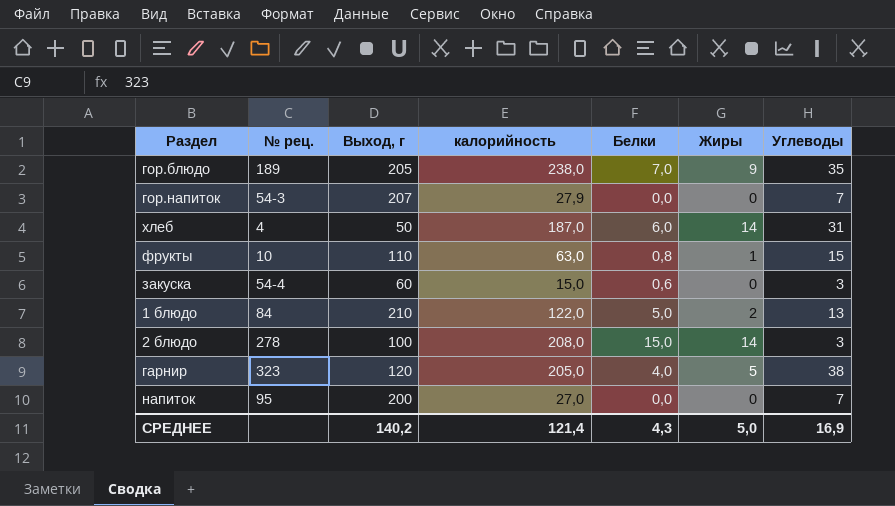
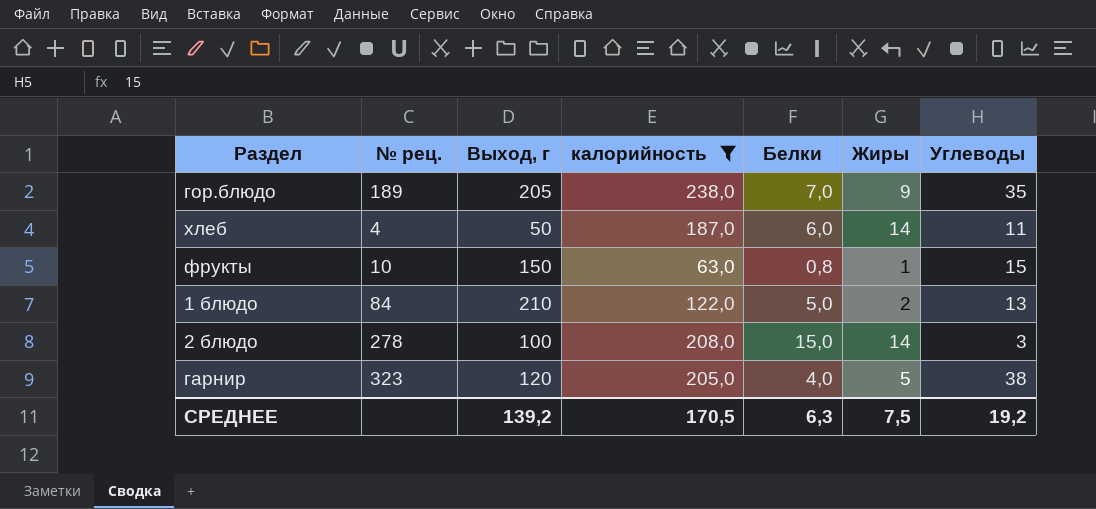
filter: none -> калорийность >= 63,0
хлеб | Углеводы: 31 -> 11
фрукты | Выход, г: 110 -> 150
СРЕДНЕЕ | Выход, г: 140,2 -> 139,2
СРЕДНЕЕ | калорийность: 121,4 -> 170,5
СРЕДНЕЕ | Белки: 4,3 -> 6,3
СРЕДНЕЕ | Жиры: 5,0 -> 7,5
СРЕДНЕЕ | Углеводы: 16,9 -> 19,2

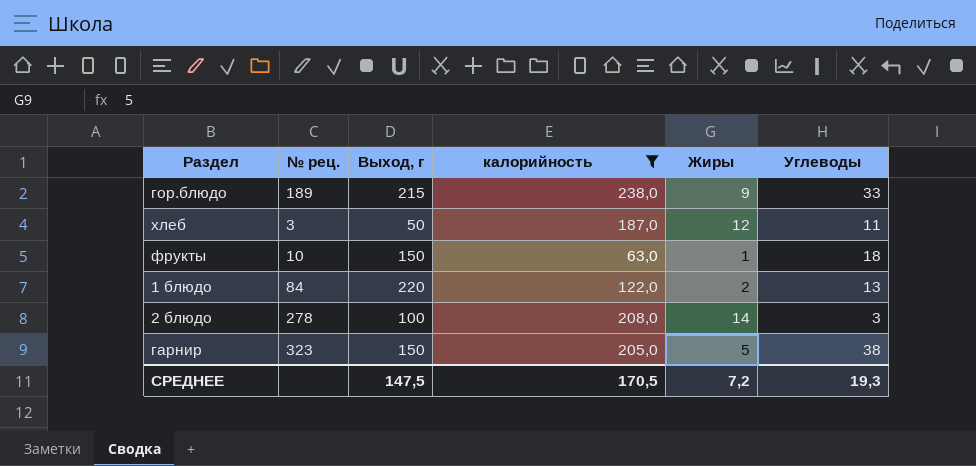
column Белки | position: 5 -> none
гор.блюдо | Выход, г: 205 -> 215
гор.блюдо | Углеводы: 35 -> 33
хлеб | № рец.: 4 -> 3
хлеб | Жиры: 14 -> 12
фрукты | Углеводы: 15 -> 18
1 блюдо | Выход, г: 210 -> 220
гарнир | Выход, г: 120 -> 150
СРЕДНЕЕ | Выход, г: 139,2 -> 147,5
СРЕДНЕЕ | Жиры: 7,5 -> 7,2
СРЕДНЕЕ | Углеводы: 19,2 -> 19,3

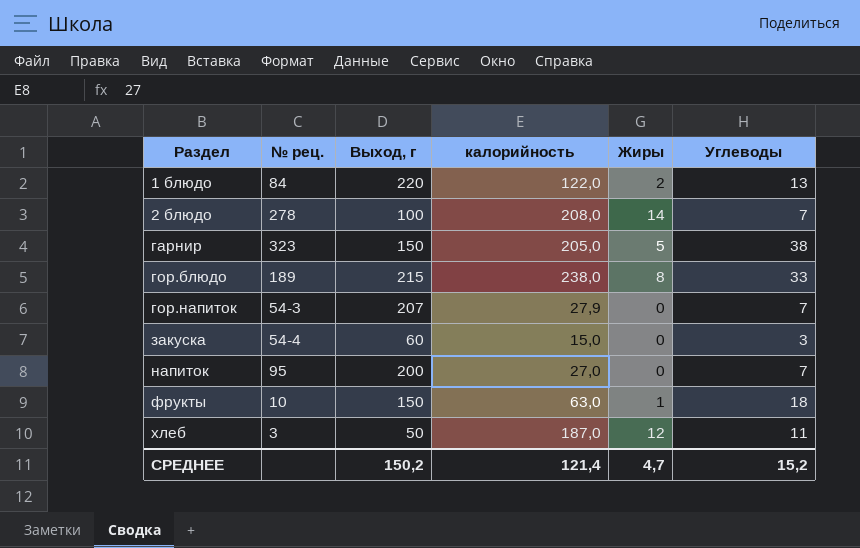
filter: калорийность >= 63,0 -> none
row order: none -> Раздел ascending
2 блюдо | Углеводы: 3 -> 7
гор.блюдо | Жиры: 9 -> 8
СРЕДНЕЕ | Выход, г: 147,5 -> 150,2
СРЕДНЕЕ | калорийность: 170,5 -> 121,4
СРЕДНЕЕ | Жиры: 7,2 -> 4,7
СРЕДНЕЕ | Углеводы: 19,3 -> 15,2

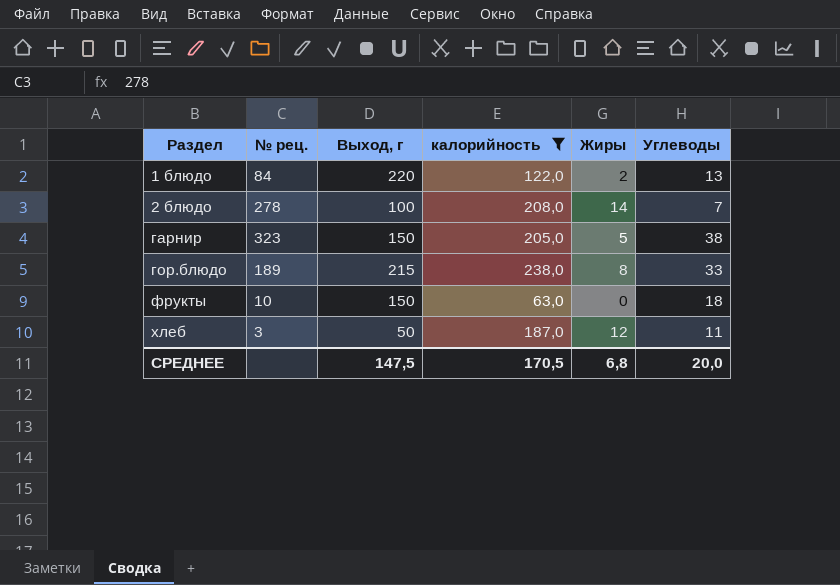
filter: none -> калорийность >= 63,0
фрукты | Жиры: 1 -> 0
СРЕДНЕЕ | Выход, г: 150,2 -> 147,5
СРЕДНЕЕ | калорийность: 121,4 -> 170,5
СРЕДНЕЕ | Жиры: 4,7 -> 6,8
СРЕДНЕЕ | Углеводы: 15,2 -> 20,0

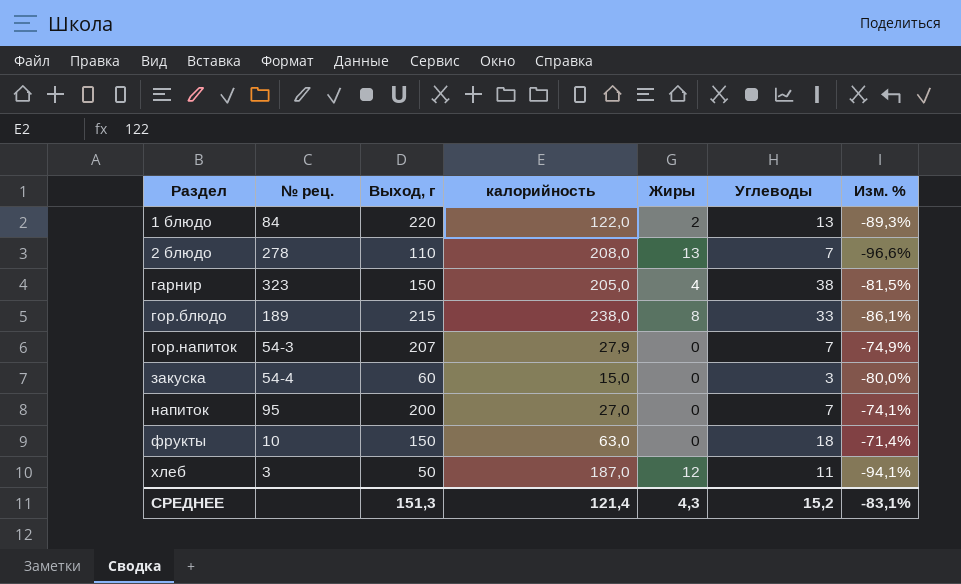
filter: калорийность >= 63,0 -> none
column Изм. % | formula: none -> ([Углеводы] - [калорийность]) / [калорийность]
2 блюдо | Выход, г: 100 -> 110
2 блюдо | Жиры: 14 -> 13
гарнир | Жиры: 5 -> 4
СРЕДНЕЕ | Выход, г: 147,5 -> 151,3
СРЕДНЕЕ | калорийность: 170,5 -> 121,4
СРЕДНЕЕ | Жиры: 6,8 -> 4,3
СРЕДНЕЕ | Углеводы: 20,0 -> 15,2

